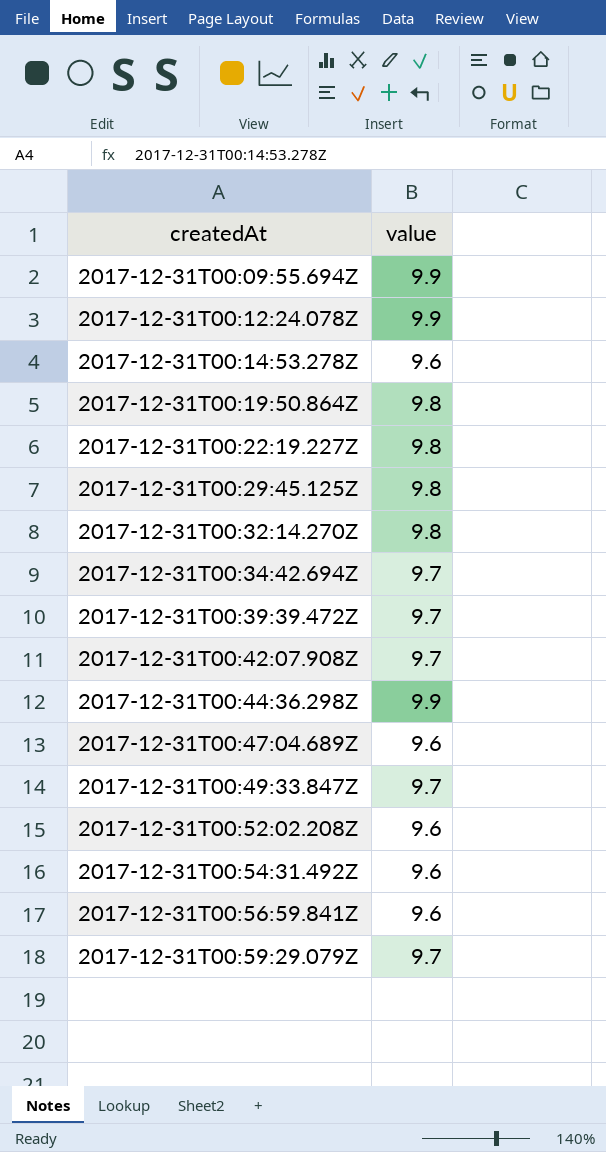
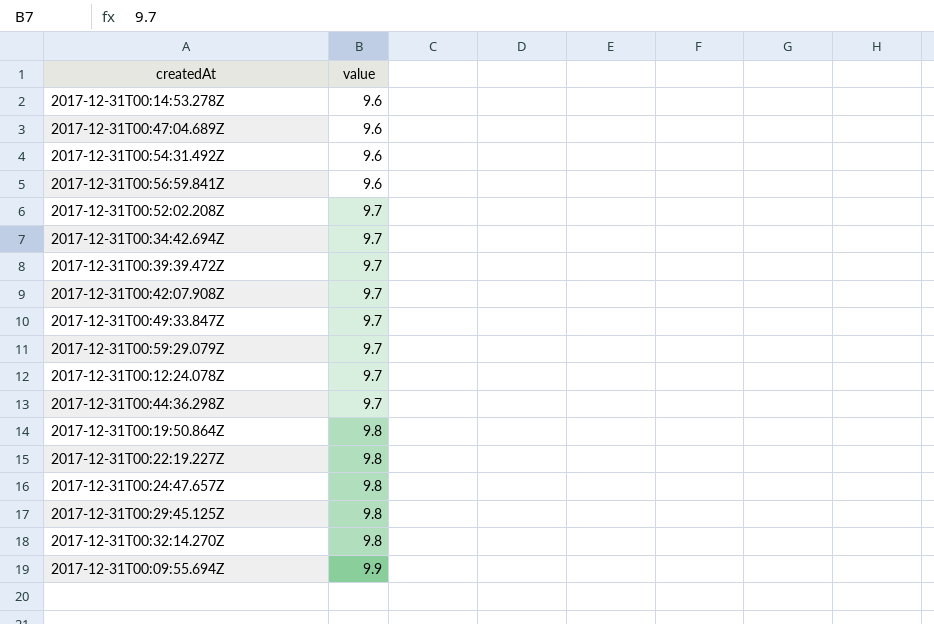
row order: createdAt ascending -> value ascending
2017-12-31T00:52:02.208Z | value: 9.6 -> 9.7
2017-12-31T00:12:24.078Z | value: 9.9 -> 9.7
2017-12-31T00:44:36.298Z | value: 9.9 -> 9.7
row 2017-12-31T00:24:47.657Z: none -> 9.8

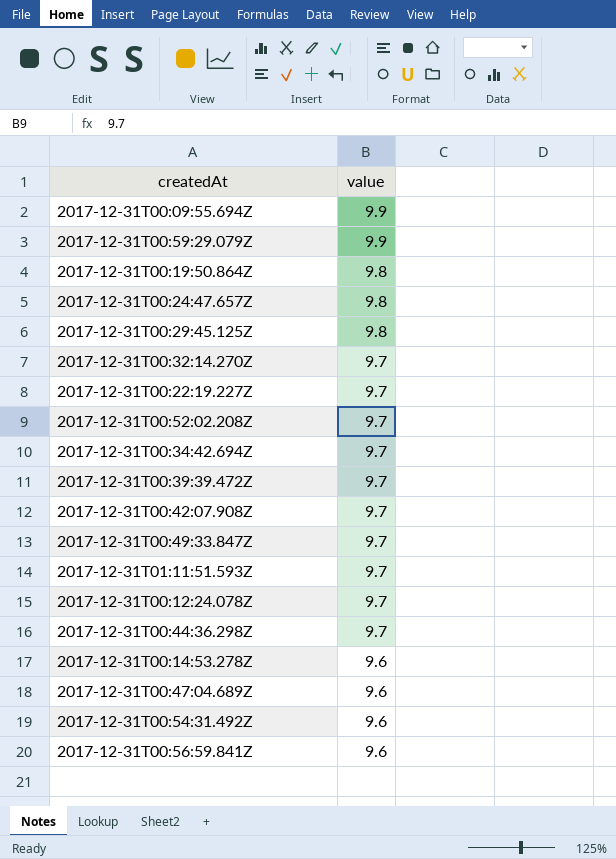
row order: value ascending -> value descending
2017-12-31T00:59:29.079Z | value: 9.7 -> 9.9
2017-12-31T00:32:14.270Z | value: 9.8 -> 9.7
2017-12-31T00:22:19.227Z | value: 9.8 -> 9.7
row 2017-12-31T01:11:51.593Z: none -> 9.7

